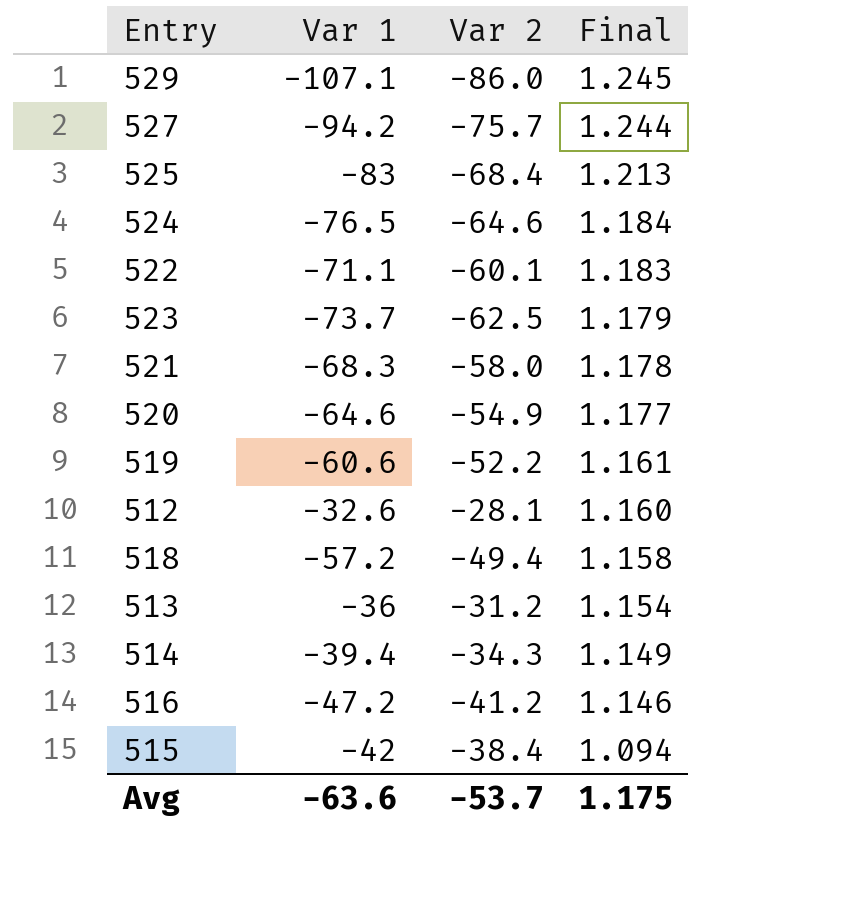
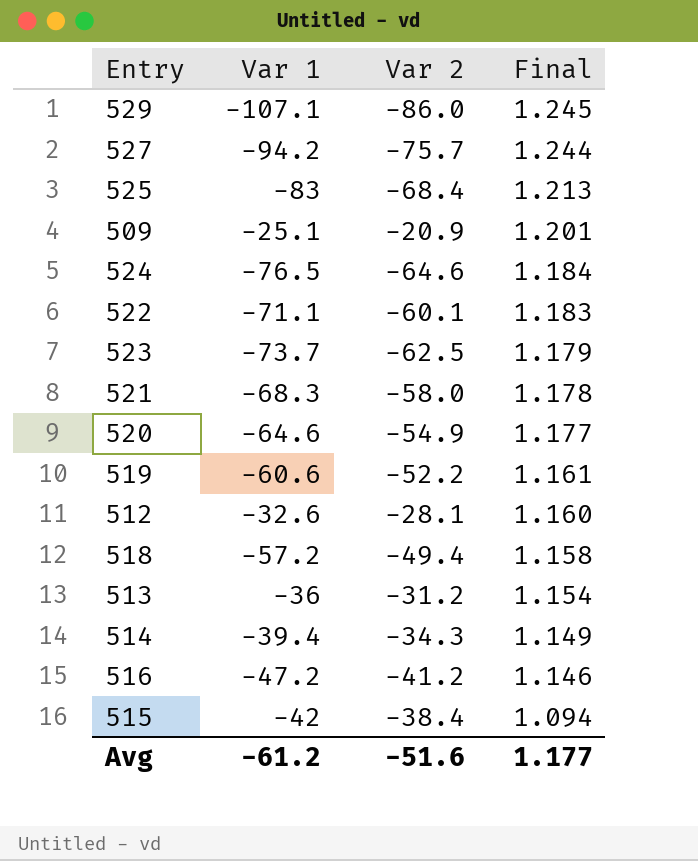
row 509: none -> -25.1 | -20.9 | 1.201
Avg | Var 1: -63.6 -> -61.2
Avg | Var 2: -53.7 -> -51.6
Avg | Final: 1.175 -> 1.177

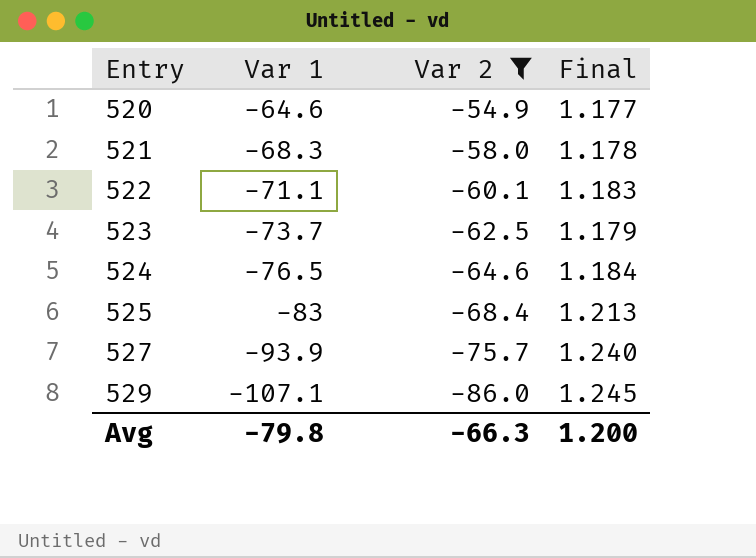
filter: none -> Var 2 <= -54.9
row order: Final descending -> Entry ascending
527 | Var 1: -94.2 -> -93.9
527 | Final: 1.244 -> 1.240
Avg | Var 1: -61.2 -> -79.8
Avg | Var 2: -51.6 -> -66.3
Avg | Final: 1.177 -> 1.200

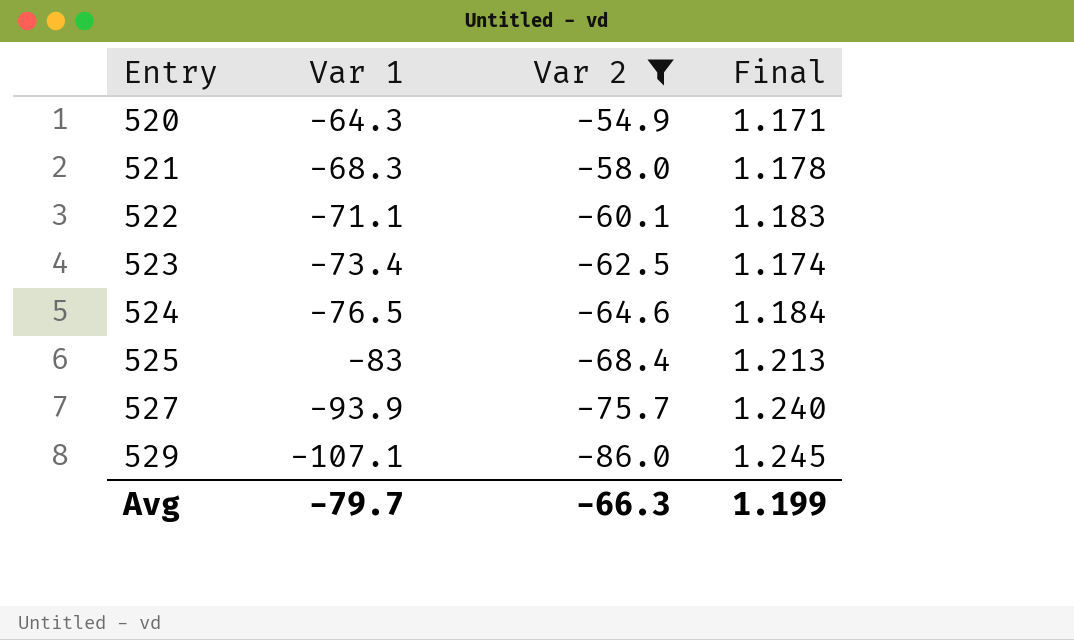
520 | Var 1: -64.6 -> -64.3
520 | Final: 1.177 -> 1.171
523 | Var 1: -73.7 -> -73.4
523 | Final: 1.179 -> 1.174
Avg | Var 1: -79.8 -> -79.7
Avg | Final: 1.200 -> 1.199

